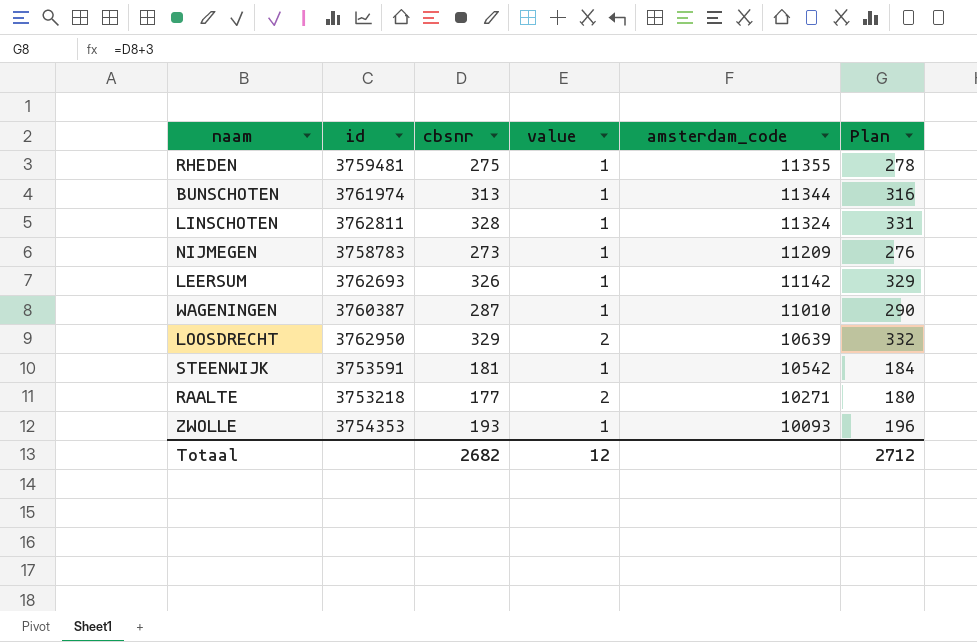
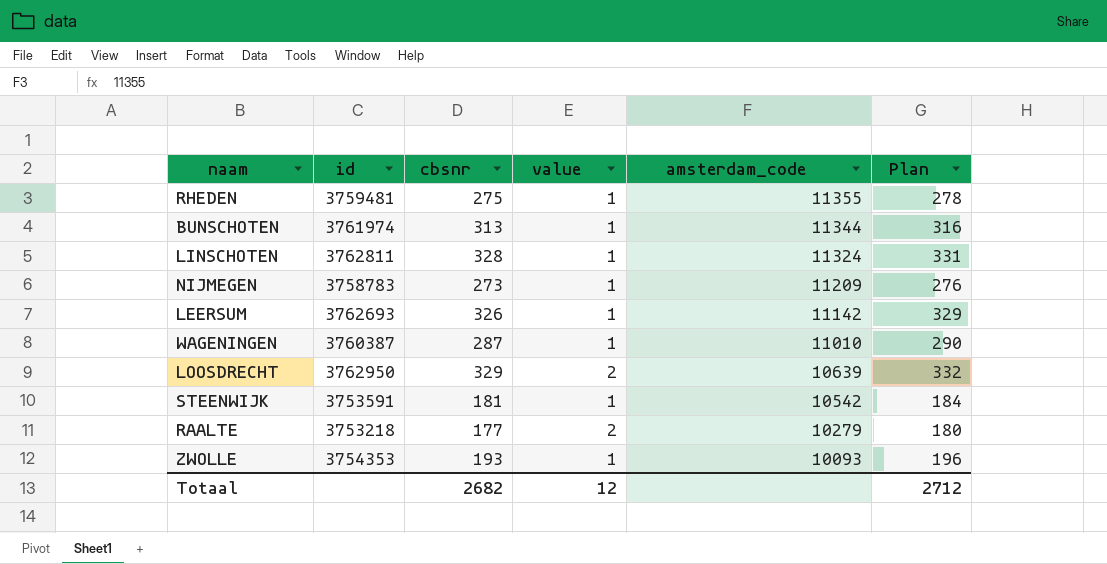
RAALTE | amsterdam_code: 10271 -> 10279

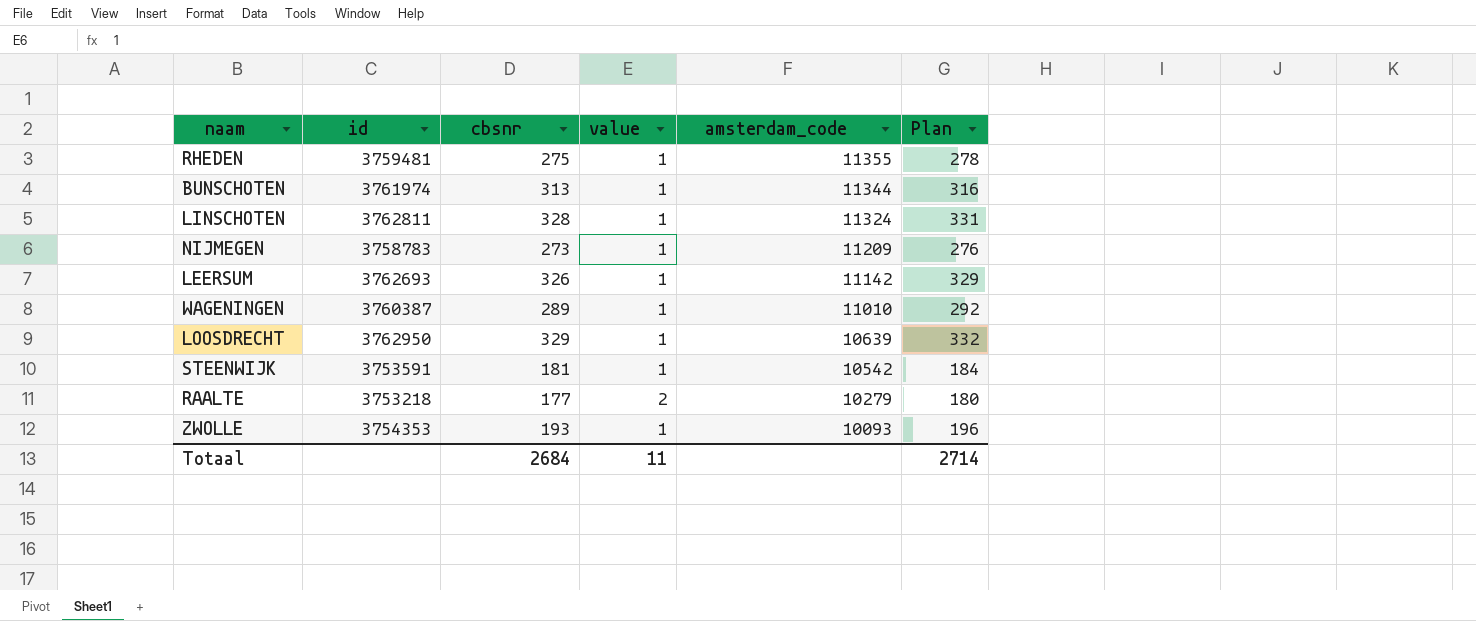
WAGENINGEN | cbsnr: 287 -> 289
WAGENINGEN | Plan: 290 -> 292
LOOSDRECHT | value: 2 -> 1
Totaal | cbsnr: 2682 -> 2684
Totaal | value: 12 -> 11
Totaal | Plan: 2712 -> 2714

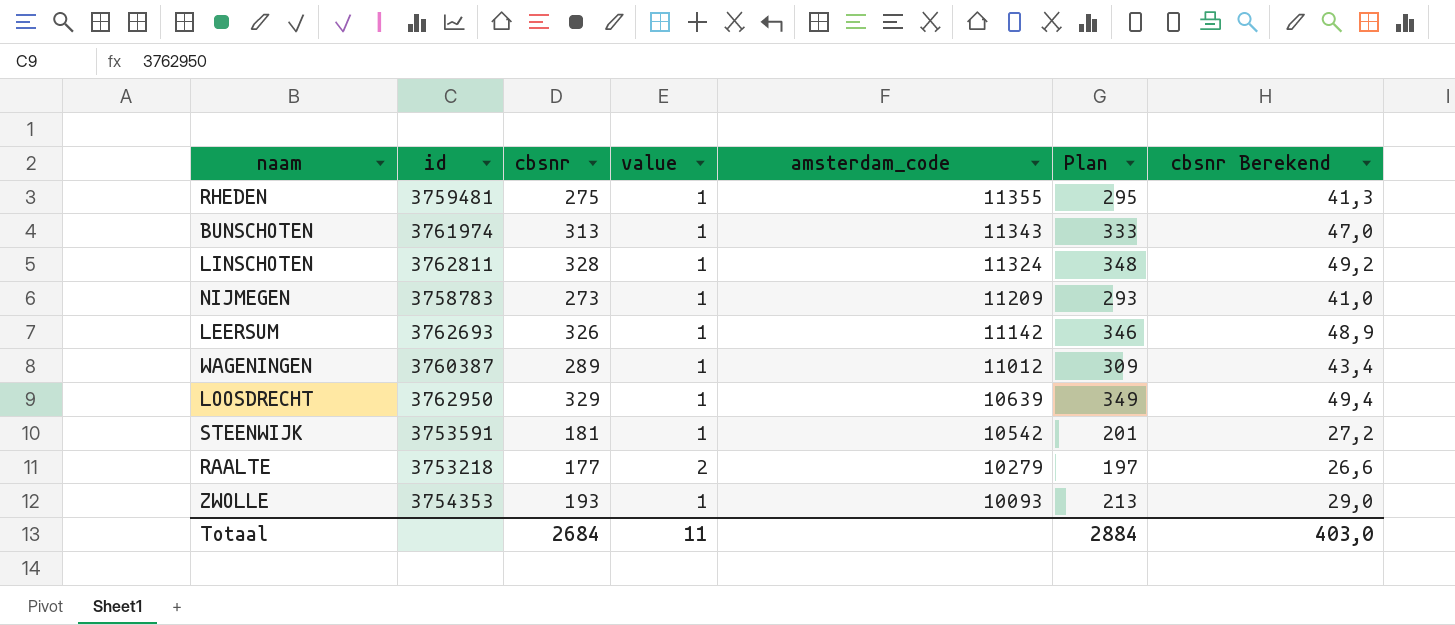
column Plan | formula: [cbsnr] + 3 -> [cbsnr] + 20
column cbsnr Berekend | formula: none -> [cbsnr] * 0,15
BUNSCHOTEN | amsterdam_code: 11344 -> 11343
WAGENINGEN | amsterdam_code: 11010 -> 11012
Totaal | Plan: 2714 -> 2884

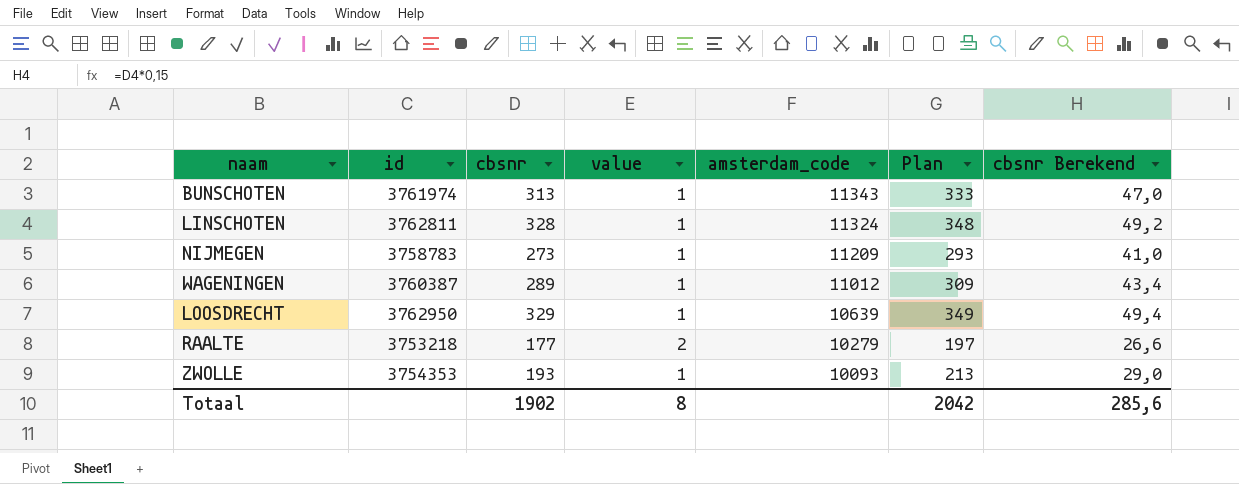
row RHEDEN: 3759481 | 275 | 1 | 11355 | 295 | 41,3 -> none
row LEERSUM: 3762693 | 326 | 1 | 11142 | 346 | 48,9 -> none
row STEENWIJK: 3753591 | 181 | 1 | 10542 | 201 | 27,2 -> none
Totaal | cbsnr: 2684 -> 1902
Totaal | value: 11 -> 8
Totaal | Plan: 2884 -> 2042
Totaal | cbsnr Berekend: 403,0 -> 285,6

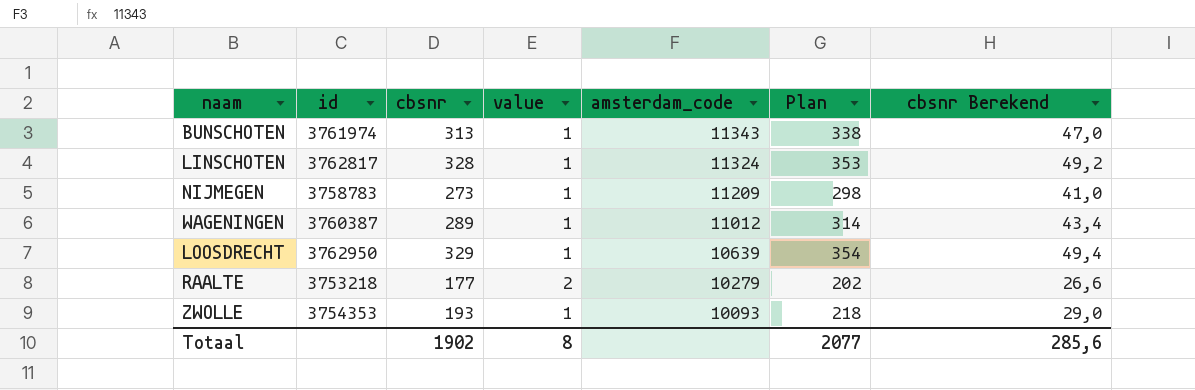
column Plan | formula: [cbsnr] + 20 -> [cbsnr] + 25
LINSCHOTEN | id: 3762811 -> 3762817
Totaal | Plan: 2042 -> 2077

